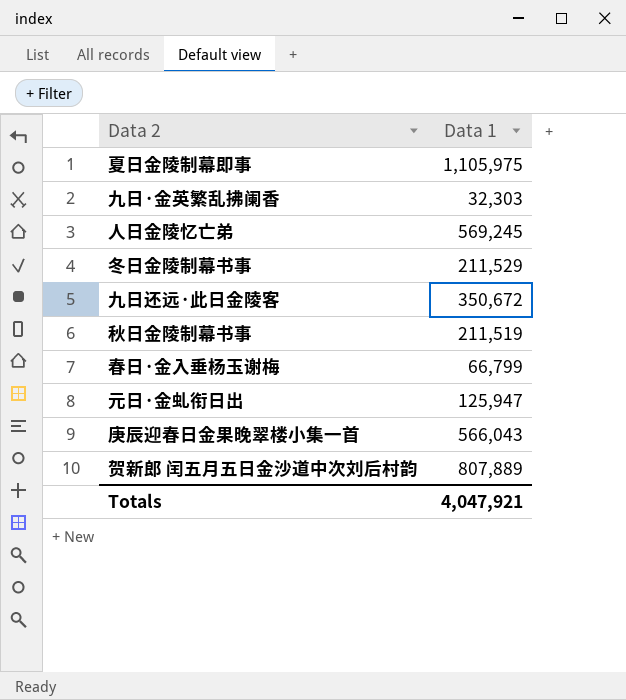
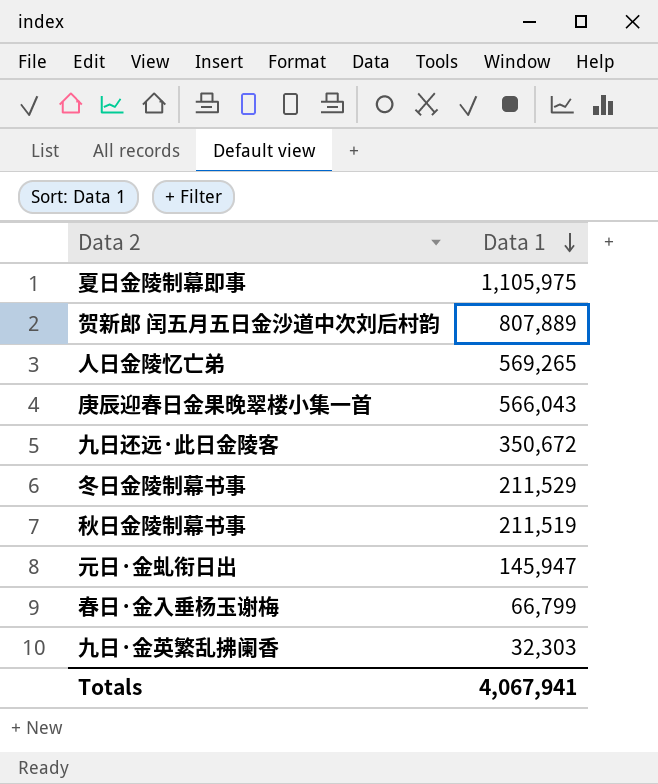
row order: none -> Data 1 descending
人日金陵忆亡弟 | Data 1: 569,245 -> 569,265
元日·金虬衔日出 | Data 1: 125,947 -> 145,947
Totals | Data 1: 4,047,921 -> 4,067,941

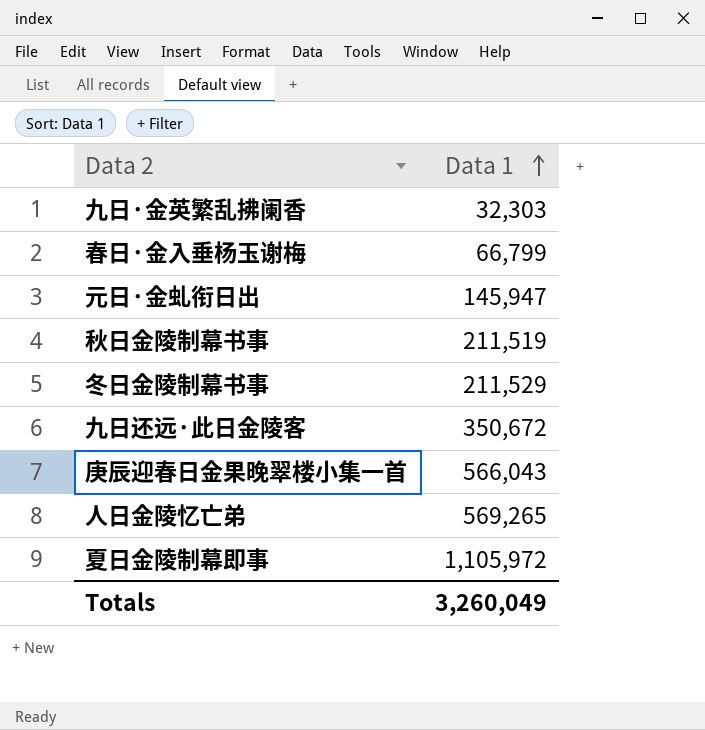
row order: Data 1 descending -> Data 1 ascending
row 贺新郎 闰五月五日金沙道中次刘后村韵: 807,889 -> none
夏日金陵制幕即事 | Data 1: 1,105,975 -> 1,105,972
Totals | Data 1: 4,067,941 -> 3,260,049

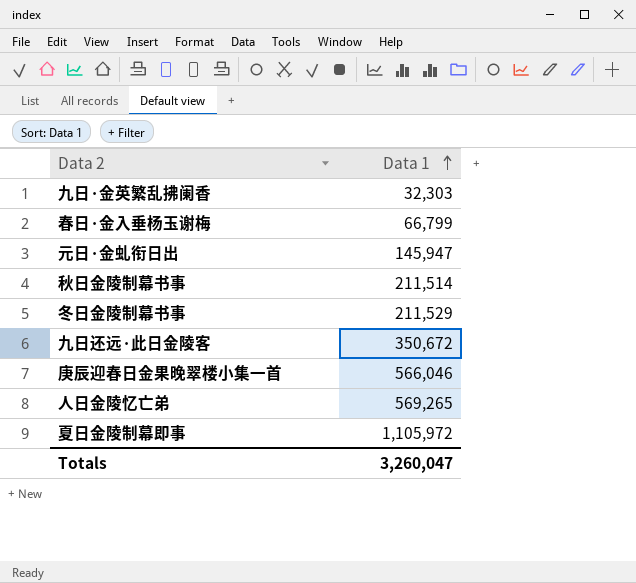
秋日金陵制幕书事 | Data 1: 211,519 -> 211,514
庚辰迎春日金果晚翠楼小集一首 | Data 1: 566,043 -> 566,046
Totals | Data 1: 3,260,049 -> 3,260,047

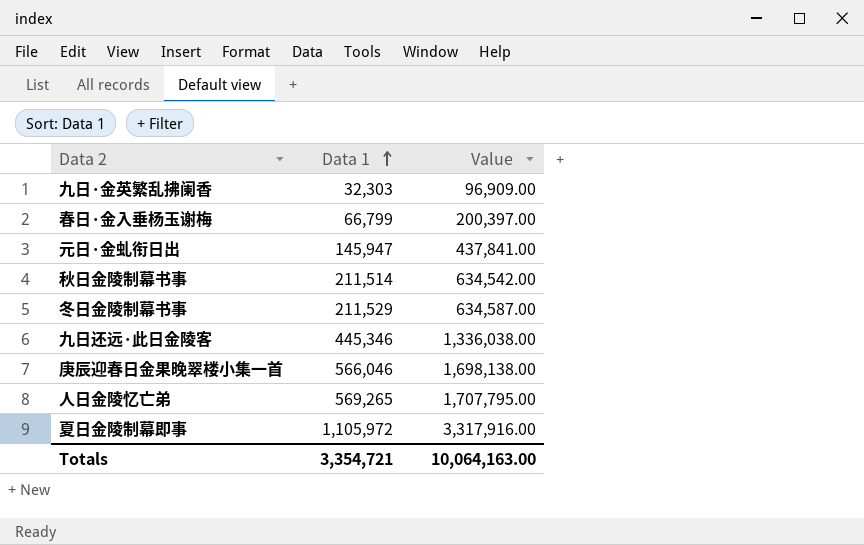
column Value | formula: none -> [Data 1] * 3
九日还远·此日金陵客 | Data 1: 350,672 -> 445,346
Totals | Data 1: 3,260,047 -> 3,354,721

